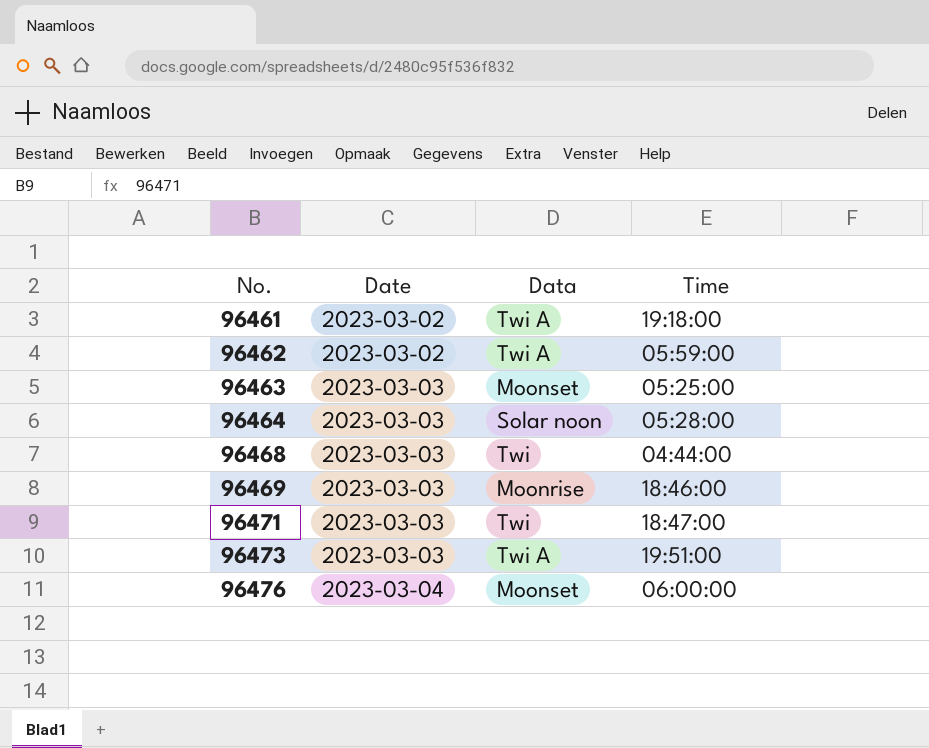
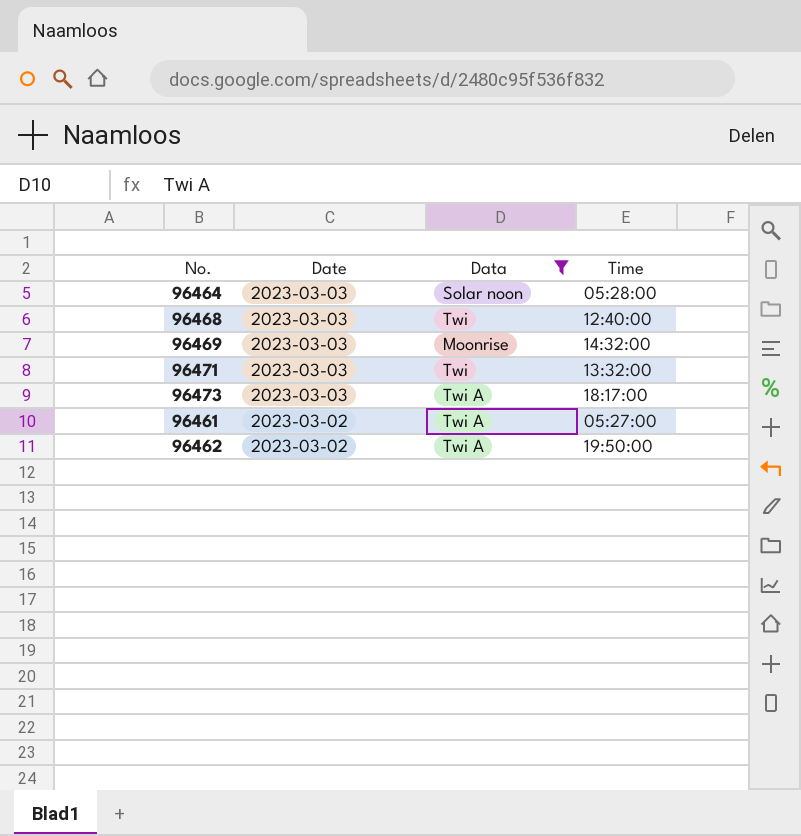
filter: none -> Data != Moonset
row order: No. ascending -> Date descending
96468 | Time: 04:44:00 -> 12:40:00
96469 | Time: 18:46:00 -> 14:32:00
96471 | Time: 18:47:00 -> 13:32:00
96473 | Time: 19:51:00 -> 18:17:00
96461 | Time: 19:18:00 -> 05:27:00
96462 | Time: 05:59:00 -> 19:50:00

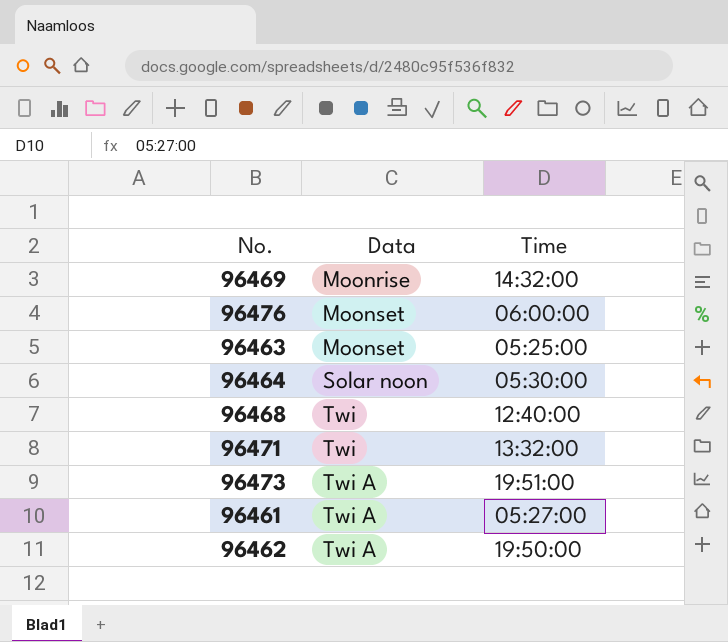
filter: Data != Moonset -> none
row order: Date descending -> Data ascending
column Date | position: 2 -> none
96464 | Time: 05:28:00 -> 05:30:00
96473 | Time: 18:17:00 -> 19:51:00

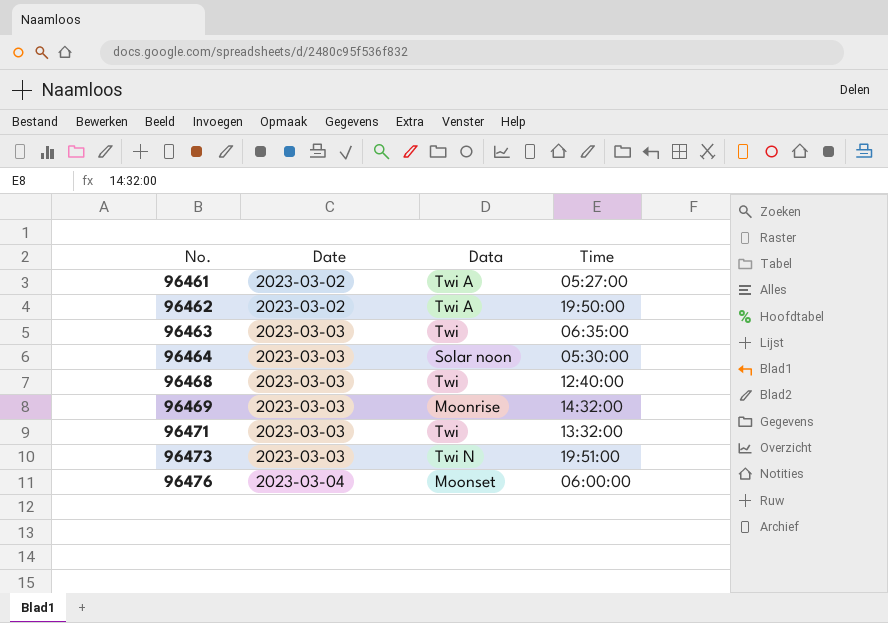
row order: Data ascending -> No. ascending
column Date | position: none -> 2
96463 | Data: Moonset -> Twi
96463 | Time: 05:25:00 -> 06:35:00
96473 | Data: Twi A -> Twi N

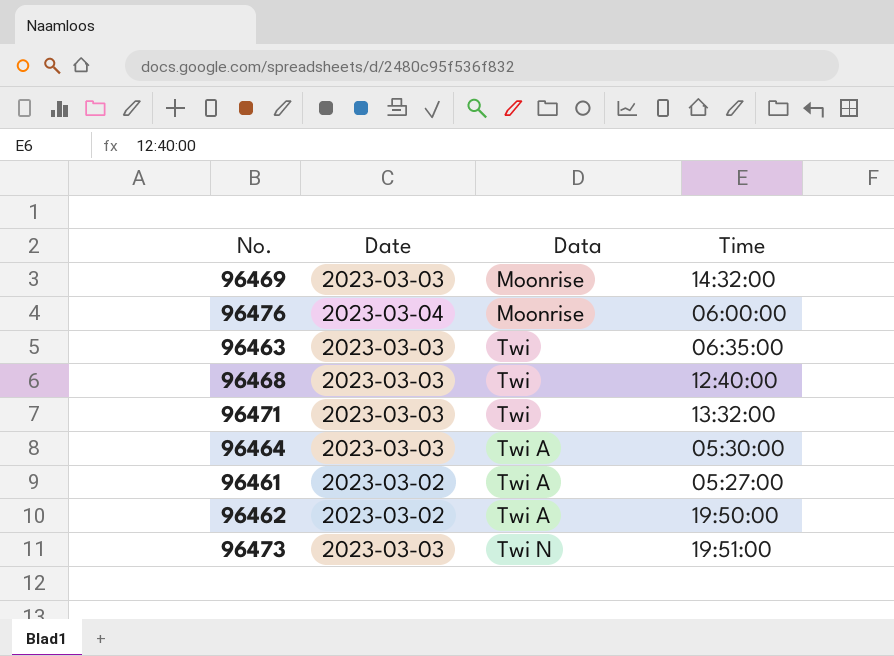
row order: No. ascending -> Data ascending
96476 | Data: Moonset -> Moonrise
96464 | Data: Solar noon -> Twi A

